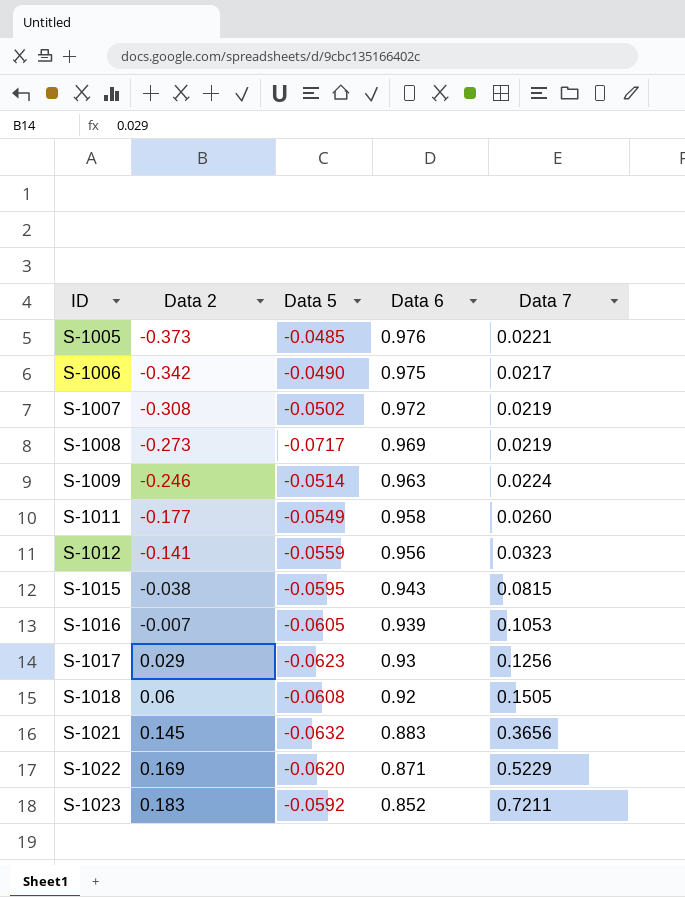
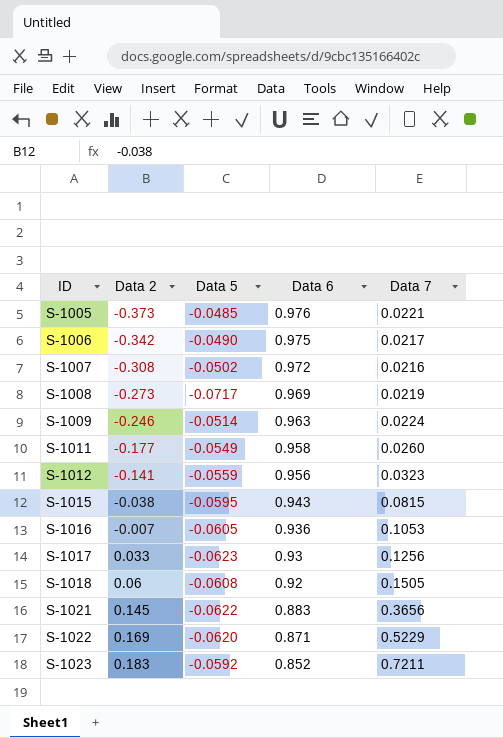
S-1007 | Data 7: 0.0219 -> 0.0216
S-1016 | Data 6: 0.939 -> 0.936
S-1017 | Data 2: 0.029 -> 0.033
S-1021 | Data 5: -0.0632 -> -0.0622

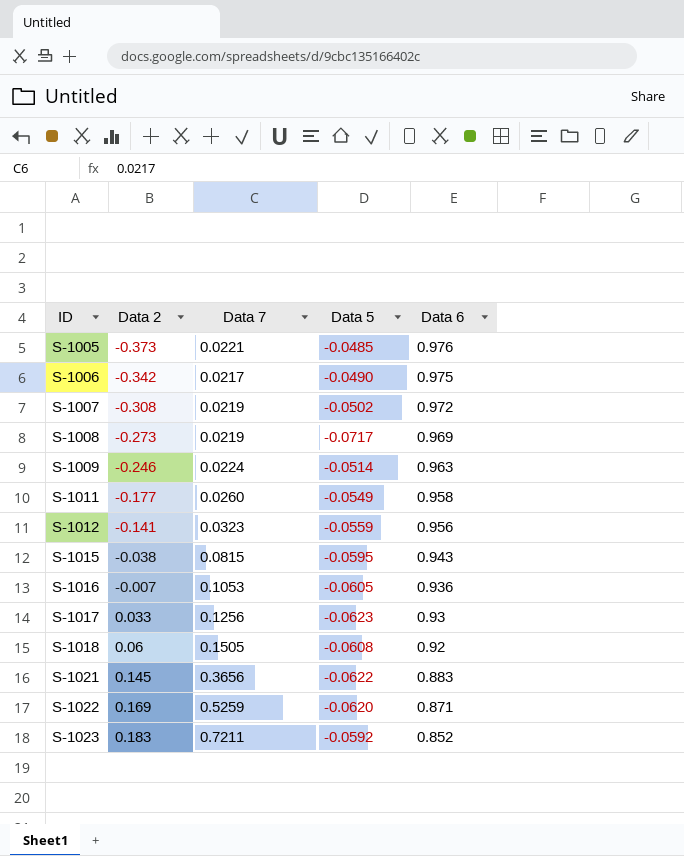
column Data 7 | position: 5 -> 3
S-1007 | Data 7: 0.0216 -> 0.0219
S-1022 | Data 7: 0.5229 -> 0.5259

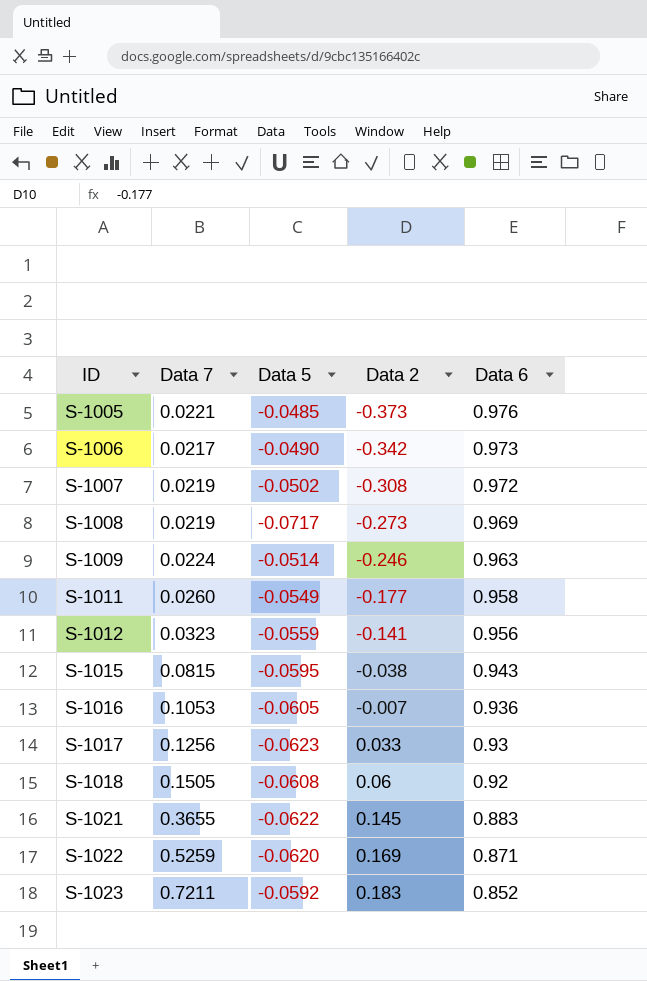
column Data 2 | position: 2 -> 4
S-1006 | Data 6: 0.975 -> 0.973
S-1021 | Data 7: 0.3656 -> 0.3655

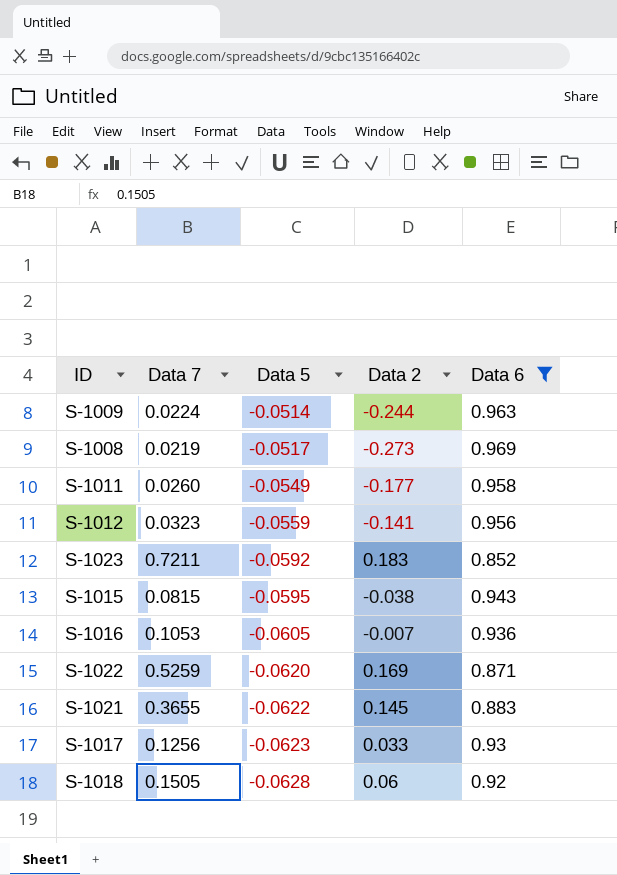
filter: none -> Data 6 <= 0.969
row order: ID ascending -> Data 5 descending
S-1009 | Data 2: -0.246 -> -0.244
S-1008 | Data 5: -0.0717 -> -0.0517
S-1018 | Data 5: -0.0608 -> -0.0628

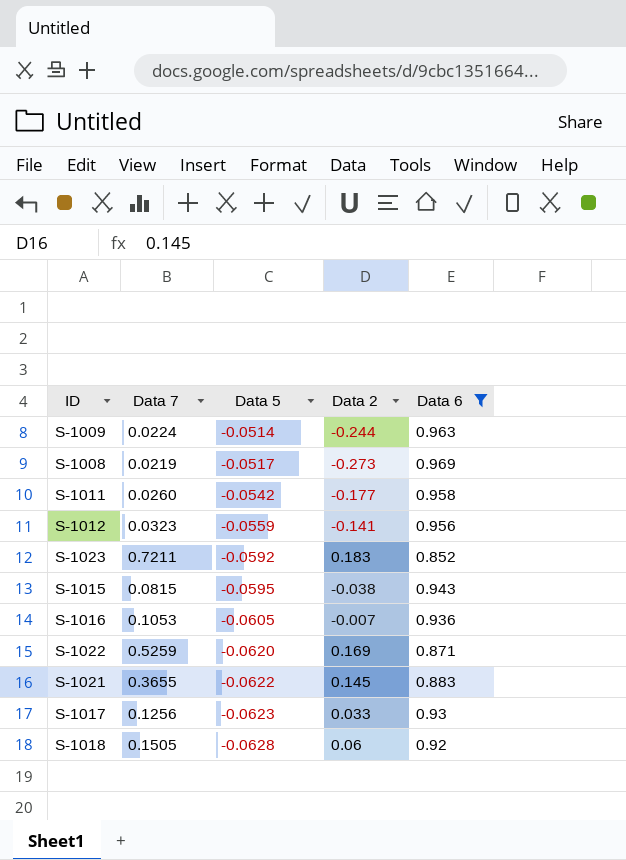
S-1011 | Data 5: -0.0549 -> -0.0542

